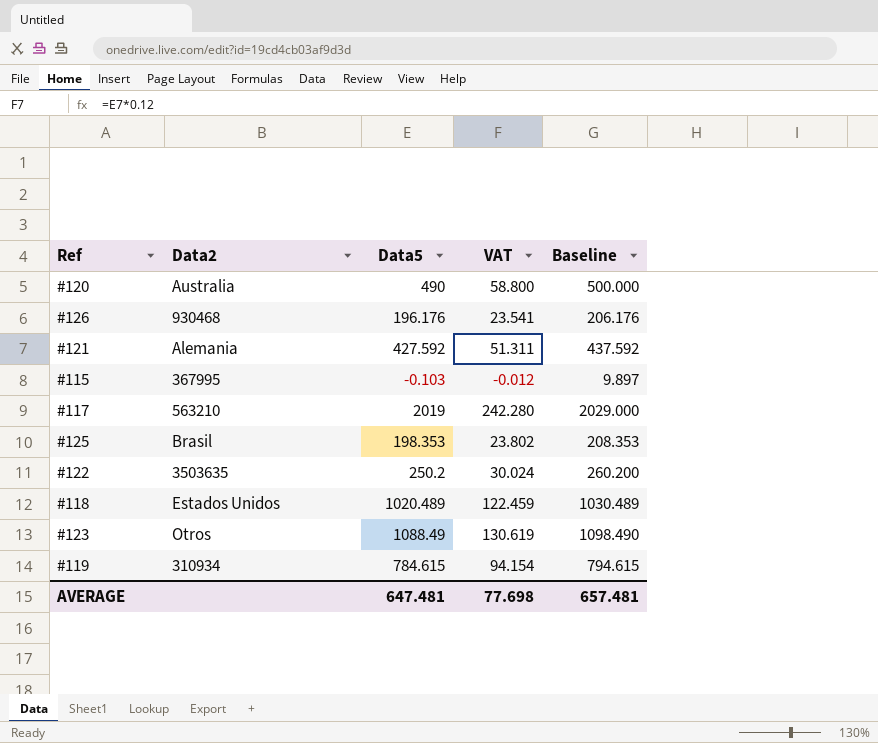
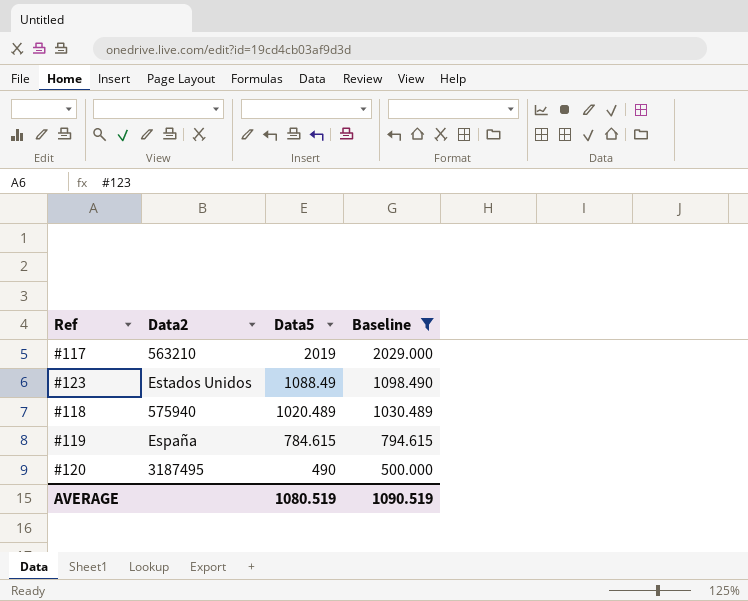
filter: none -> Baseline >= 500.000
row order: none -> Data5 descending
column VAT | formula: [Data5] * 0.12 -> none
#123 | Data2: Otros -> Estados Unidos
#118 | Data2: Estados Unidos -> 575940
#119 | Data2: 310934 -> España
#120 | Data2: Australia -> 3187495
AVERAGE | Data5: 647.481 -> 1080.519
AVERAGE | Baseline: 657.481 -> 1090.519

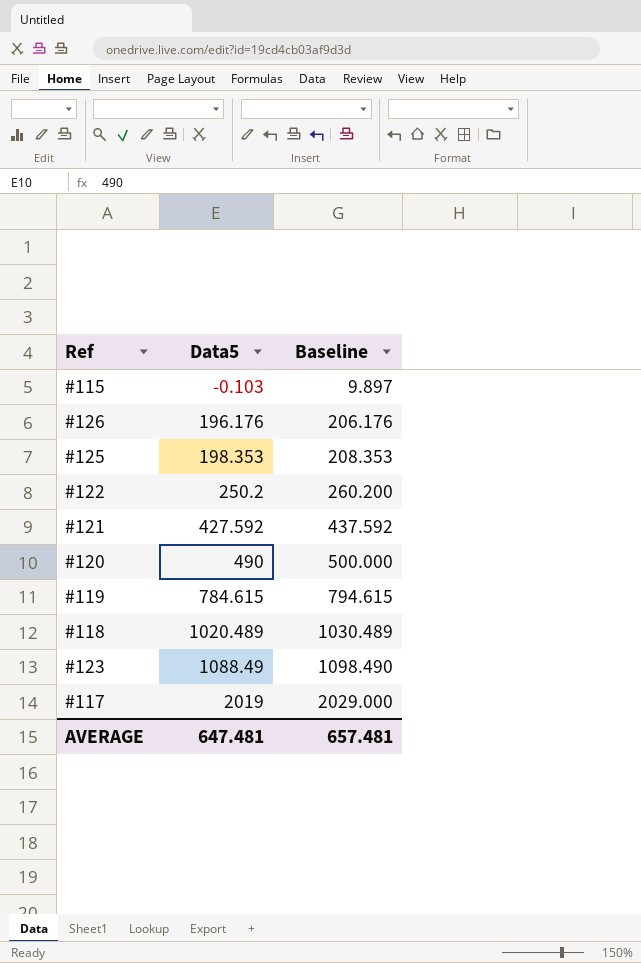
filter: Baseline >= 500.000 -> none
row order: Data5 descending -> Data5 ascending
column Data2 | position: 2 -> none
AVERAGE | Data5: 1080.519 -> 647.481
AVERAGE | Baseline: 1090.519 -> 657.481

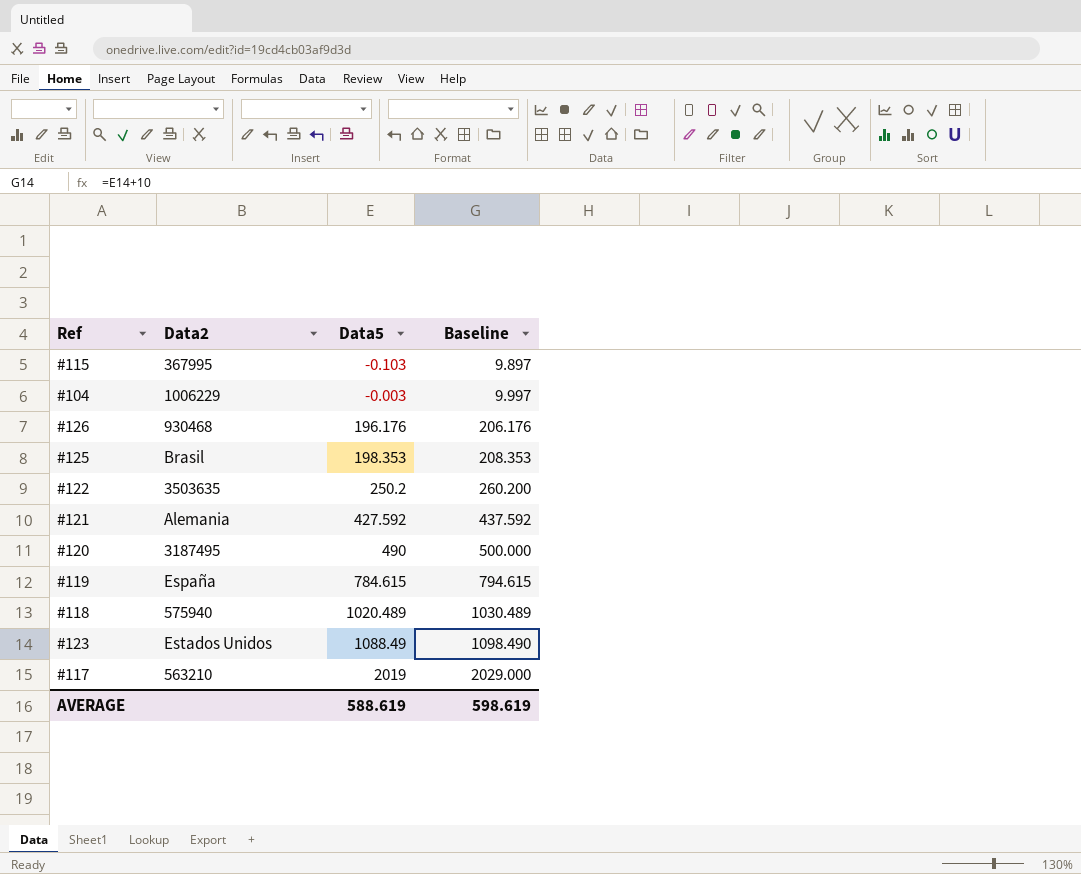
column Data2 | position: none -> 2
row #104: none -> 1006229 | -0.003 | 9.997
AVERAGE | Data5: 647.481 -> 588.619
AVERAGE | Baseline: 657.481 -> 598.619

